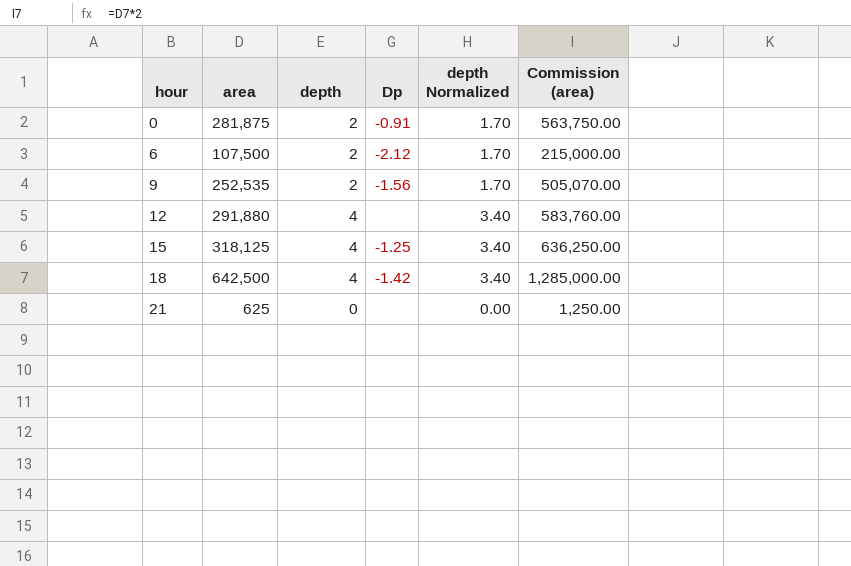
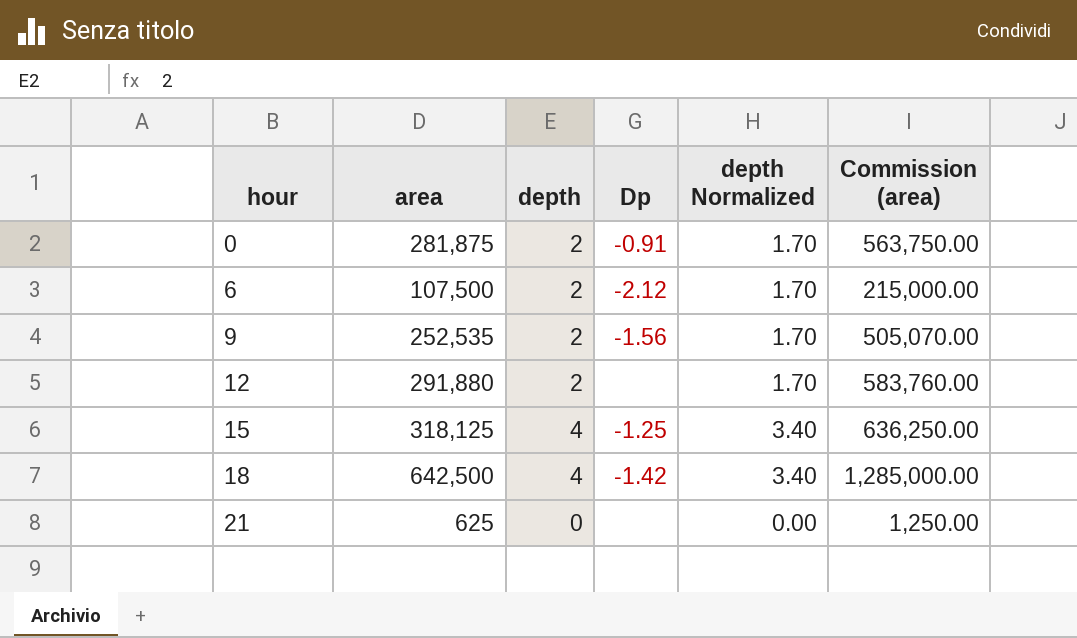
12 | depth: 4 -> 2
12 | depth Normalized: 3.40 -> 1.70

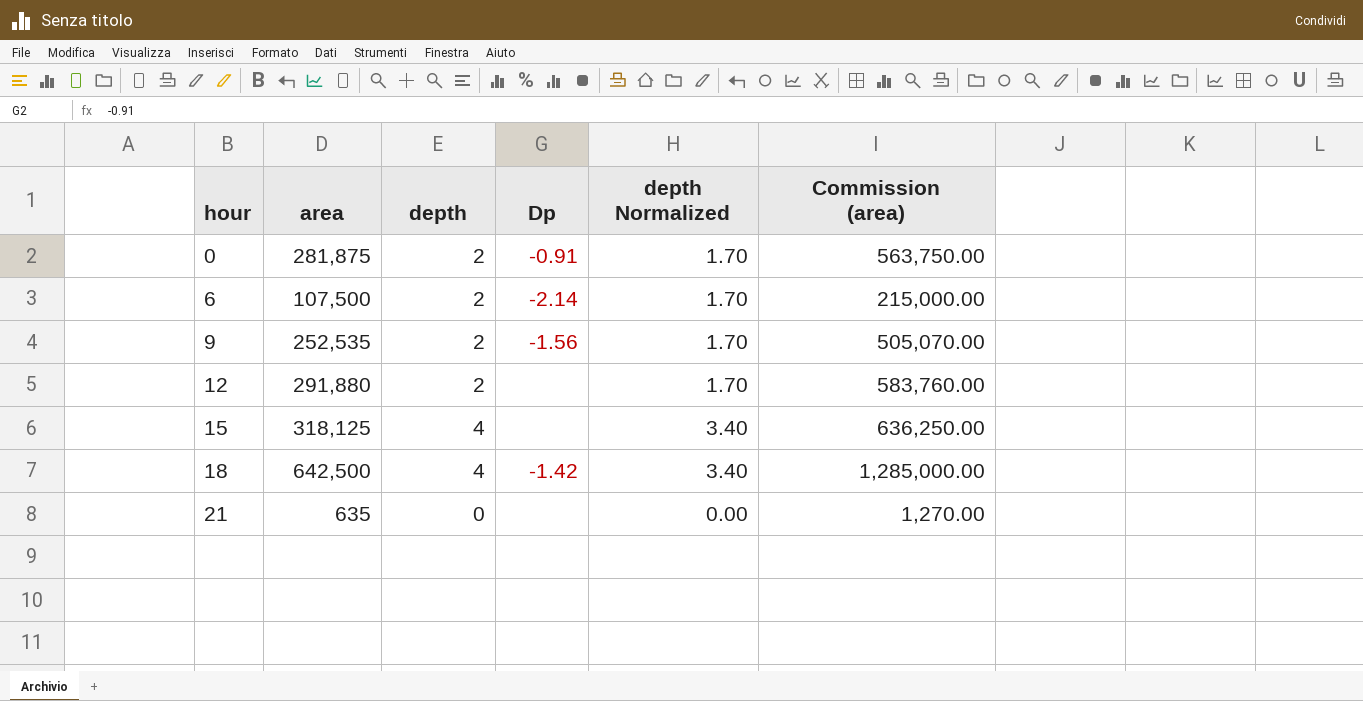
6 | Dp: -2.12 -> -2.14
15 | Dp: -1.25 -> none
21 | area: 625 -> 635
21 | Commission (area): 1,250.00 -> 1,270.00

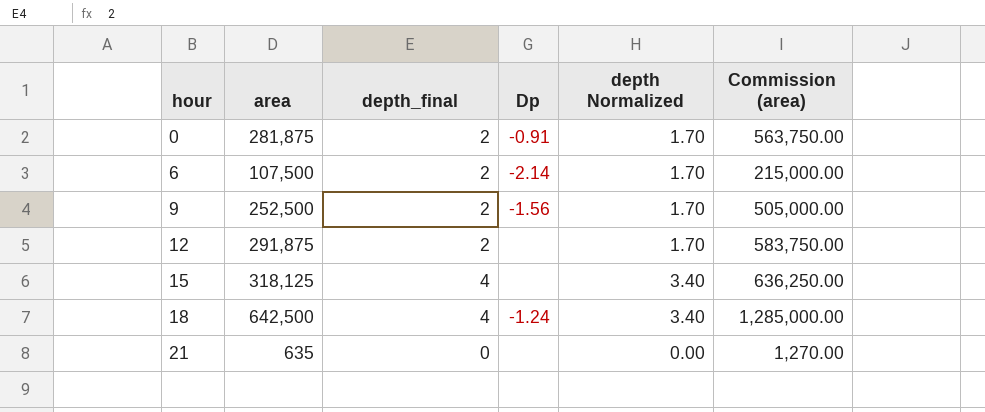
column name: depth -> depth_final
9 | area: 252,535 -> 252,500
9 | Commission (area): 505,070.00 -> 505,000.00
12 | area: 291,880 -> 291,875
12 | Commission (area): 583,760.00 -> 583,750.00
18 | Dp: -1.42 -> -1.24

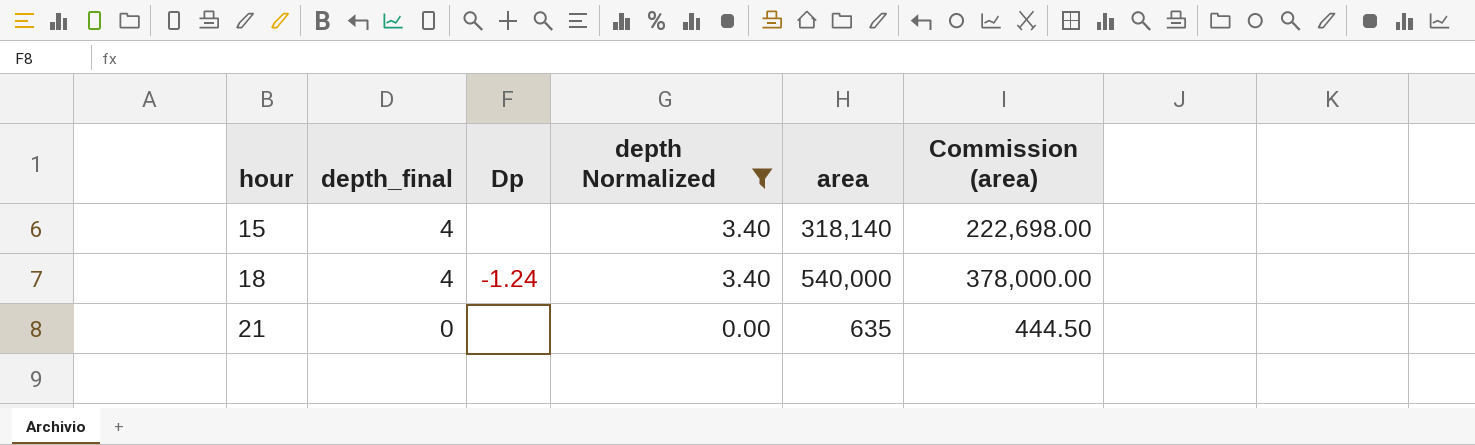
filter: none -> depth Normalized != 1.70
column area | position: 2 -> 5
column Commission (area) | formula: [area] * 2 -> [area] * 0.7
15 | area: 318,125 -> 318,140
18 | area: 642,500 -> 540,000

